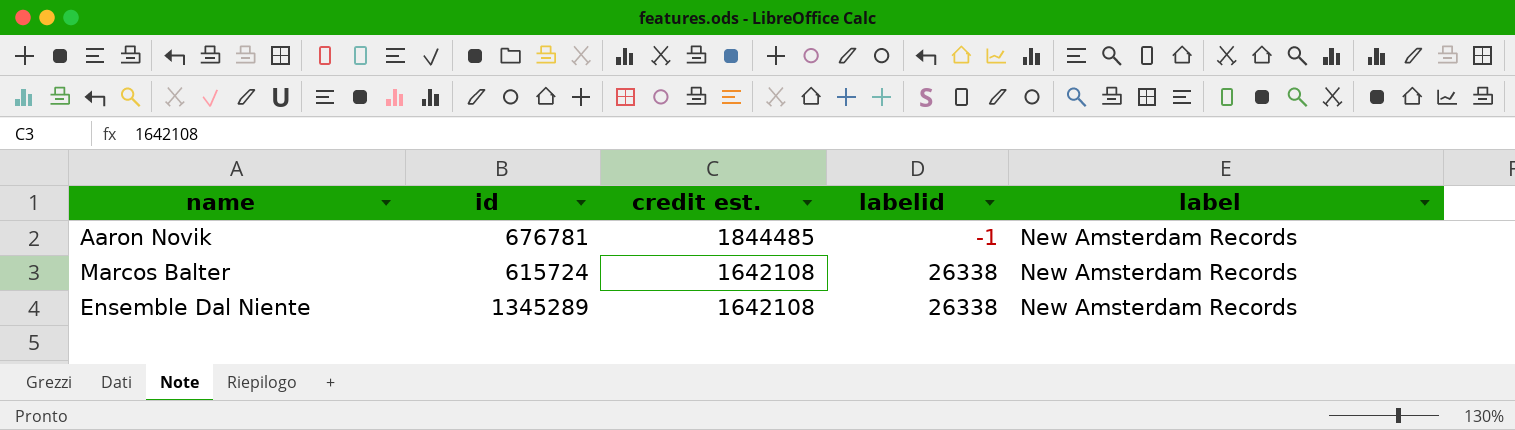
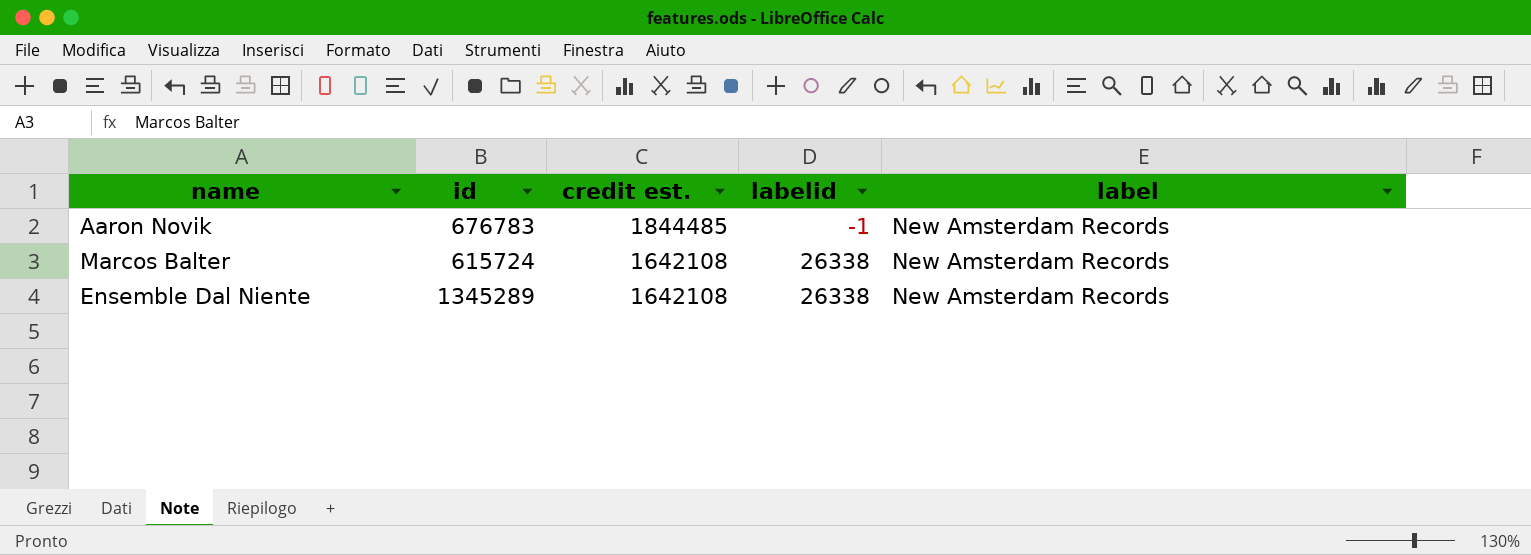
Aaron Novik | id: 676781 -> 676783

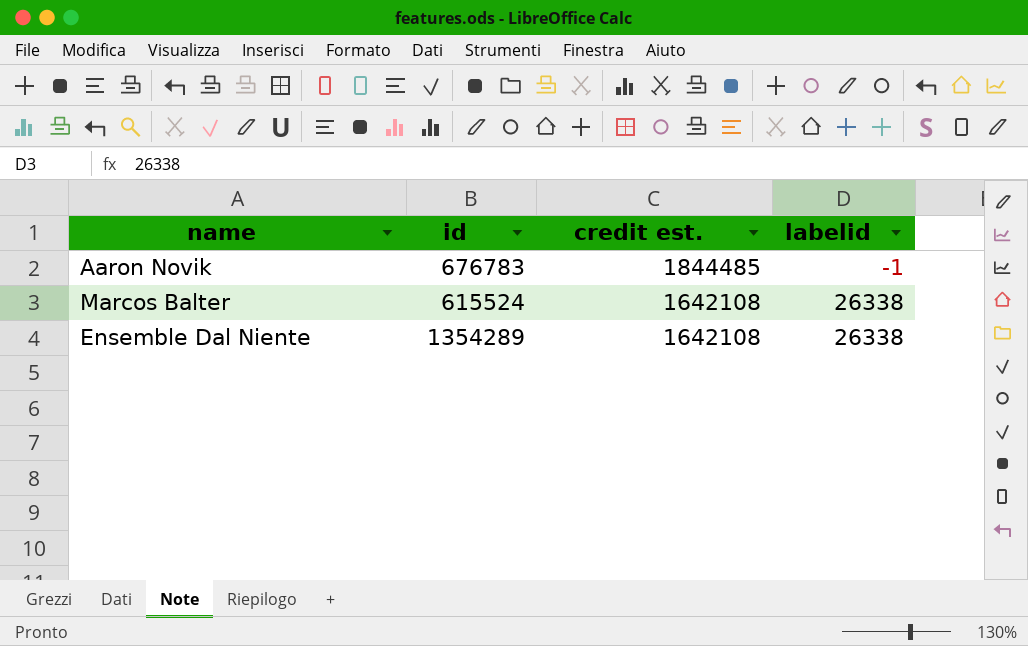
column label | position: 5 -> none
Marcos Balter | id: 615724 -> 615524
Ensemble Dal Niente | id: 1345289 -> 1354289

